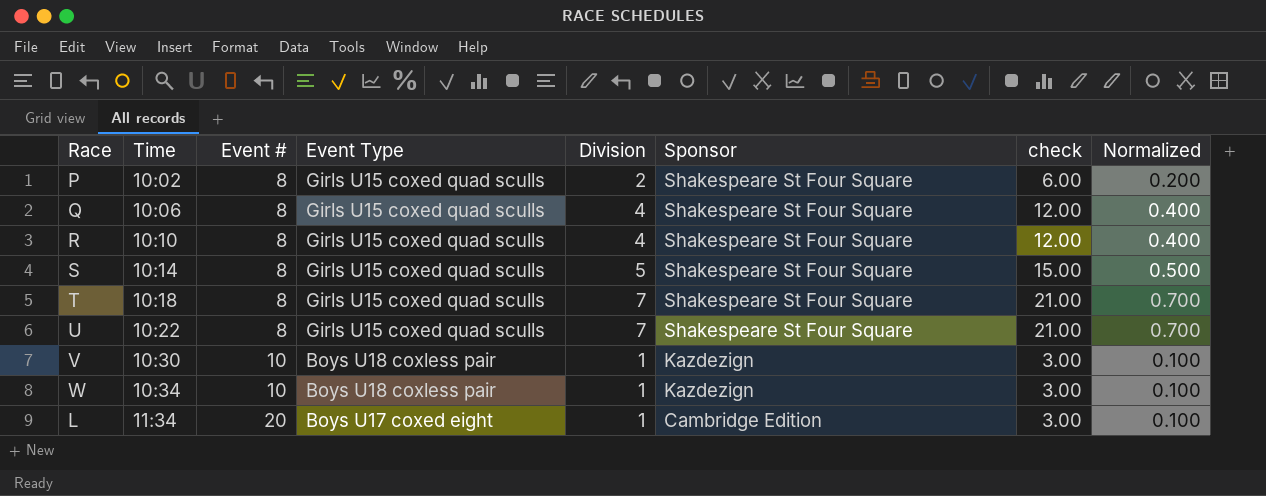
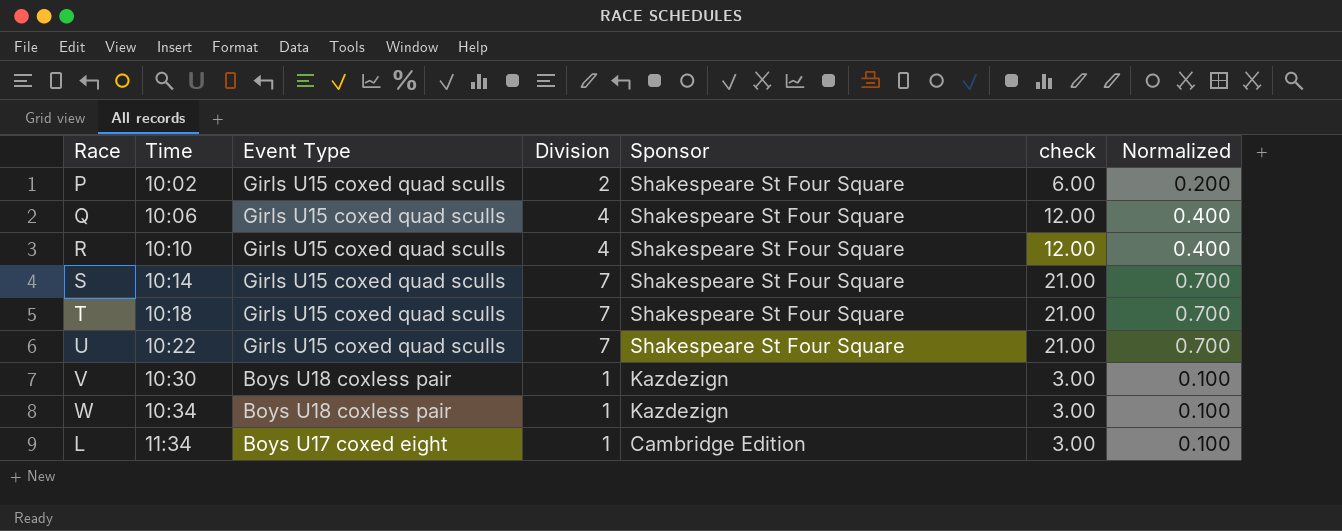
column Event # | position: 3 -> none
S | Division: 5 -> 7
S | check: 15.00 -> 21.00
S | Normalized: 0.500 -> 0.700

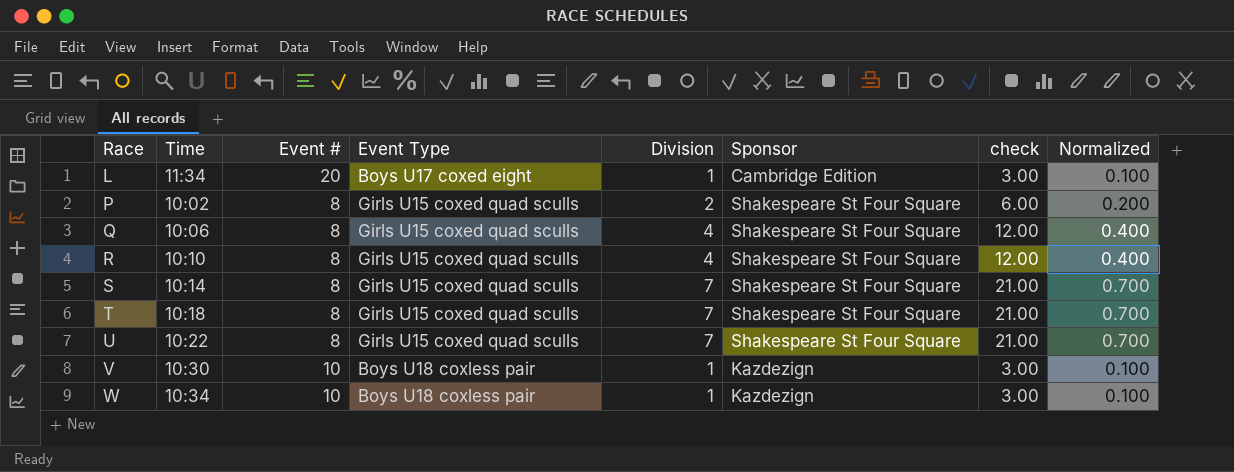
row order: Time ascending -> Race ascending
column Event # | position: none -> 3

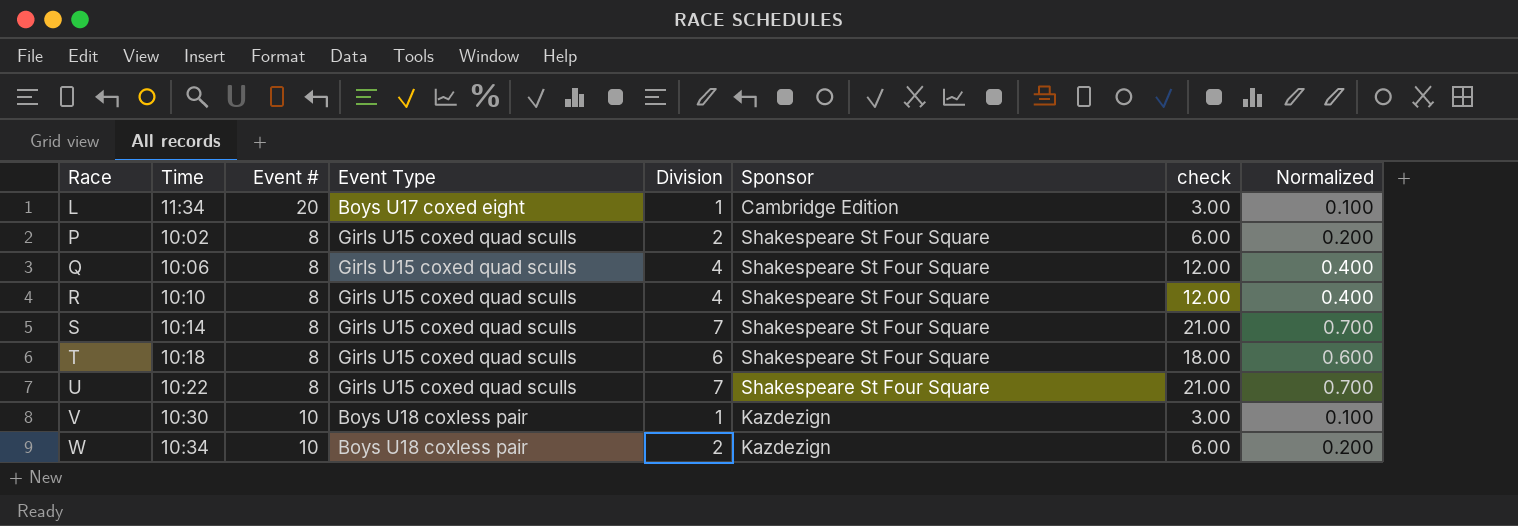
T | Division: 7 -> 6
T | check: 21.00 -> 18.00
T | Normalized: 0.700 -> 0.600
W | Division: 1 -> 2
W | check: 3.00 -> 6.00
W | Normalized: 0.100 -> 0.200

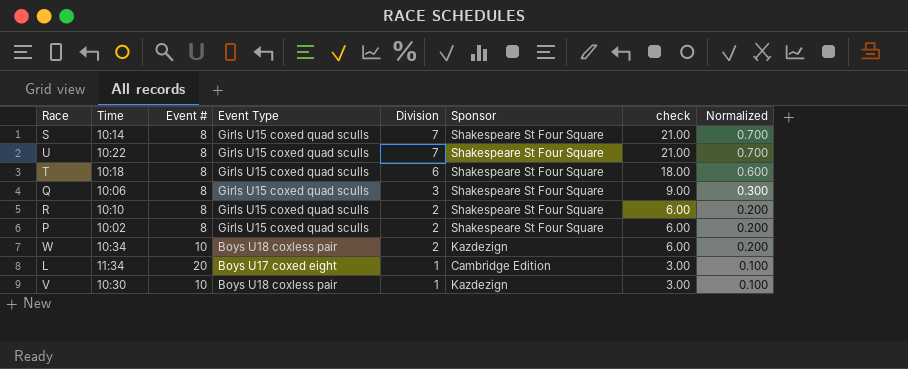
row order: Race ascending -> Division descending
Q | Division: 4 -> 3
Q | check: 12.00 -> 9.00
Q | Normalized: 0.400 -> 0.300
R | Division: 4 -> 2
R | check: 12.00 -> 6.00
R | Normalized: 0.400 -> 0.200

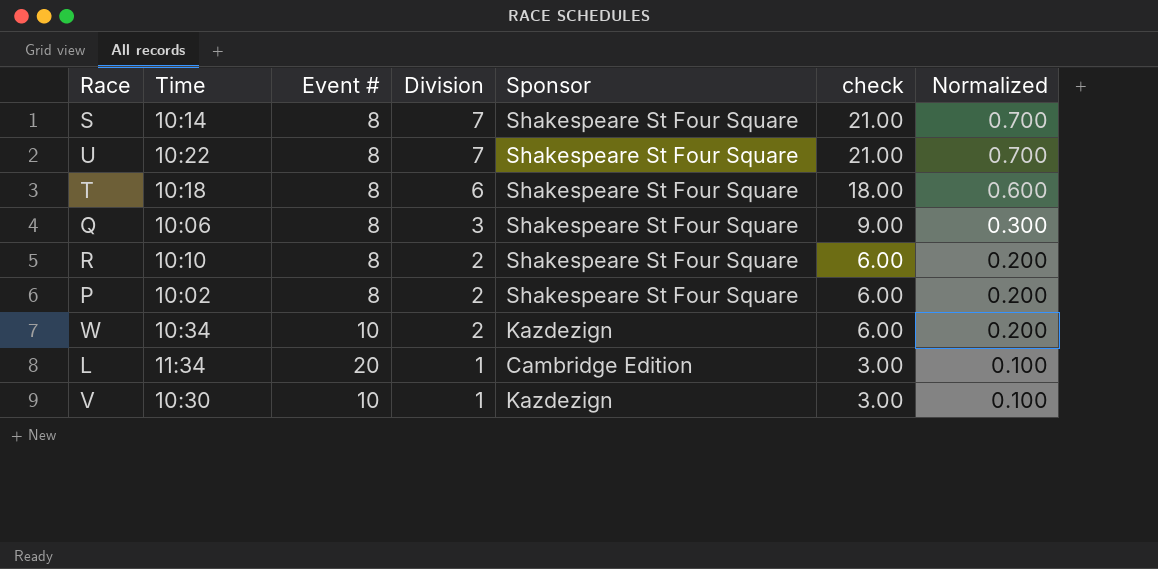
column Event Type | position: 4 -> none

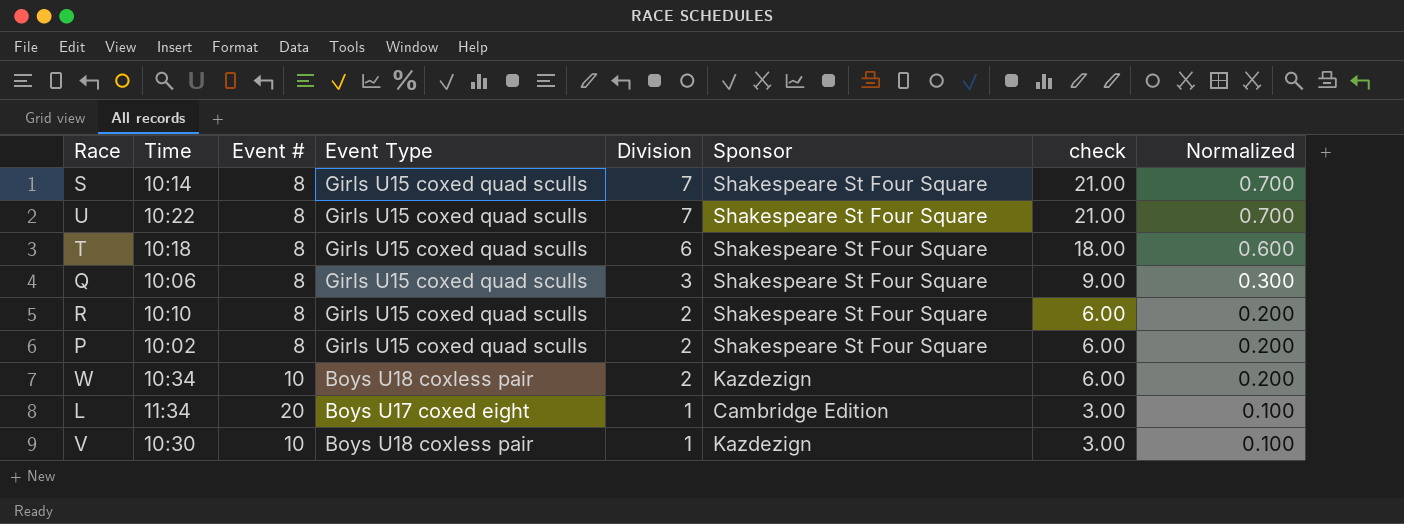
column Event Type | position: none -> 4

